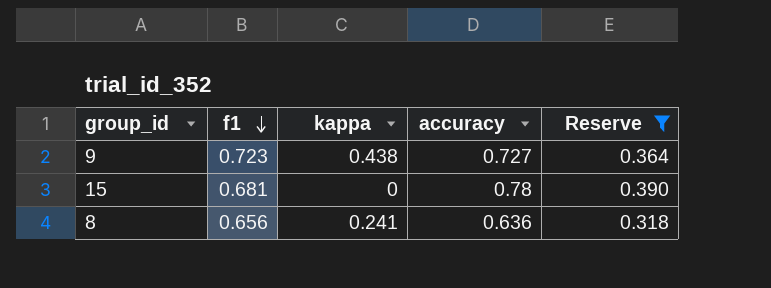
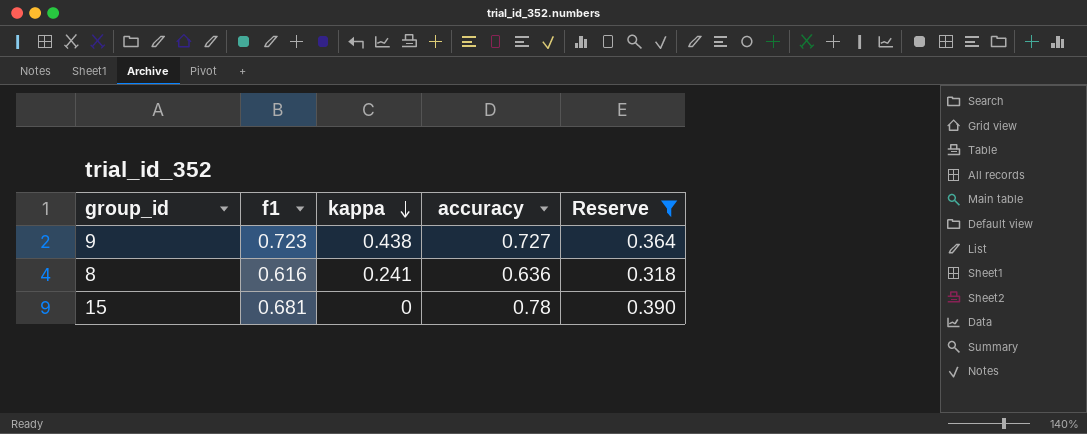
row order: f1 descending -> kappa descending
8 | f1: 0.656 -> 0.616

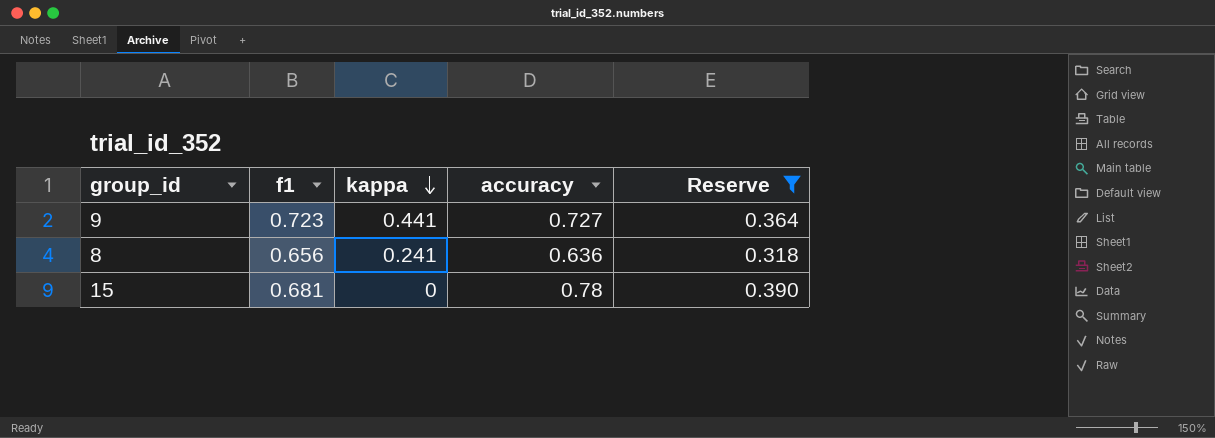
9 | kappa: 0.438 -> 0.441
8 | f1: 0.616 -> 0.656

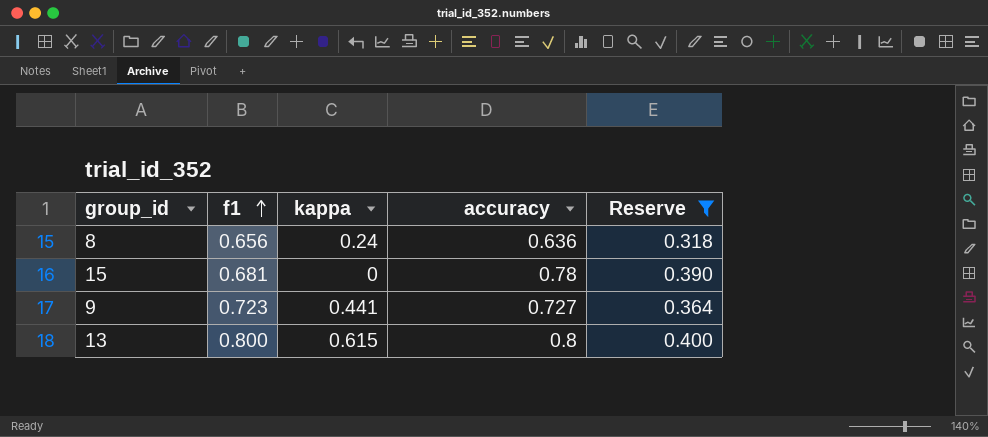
row order: kappa descending -> f1 ascending
8 | kappa: 0.241 -> 0.24
row 13: none -> 0.800 | 0.615 | 0.8 | 0.400

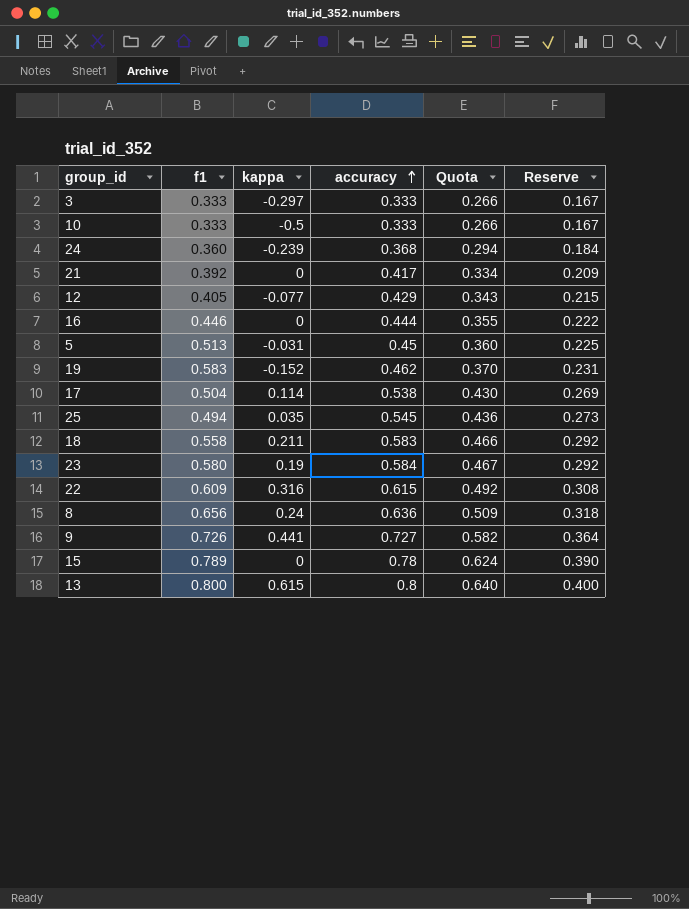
filter: Reserve >= 0.318 -> none
row order: f1 ascending -> accuracy ascending
column Quota | formula: none -> [accuracy] * 0.8
9 | f1: 0.723 -> 0.726
15 | f1: 0.681 -> 0.789

